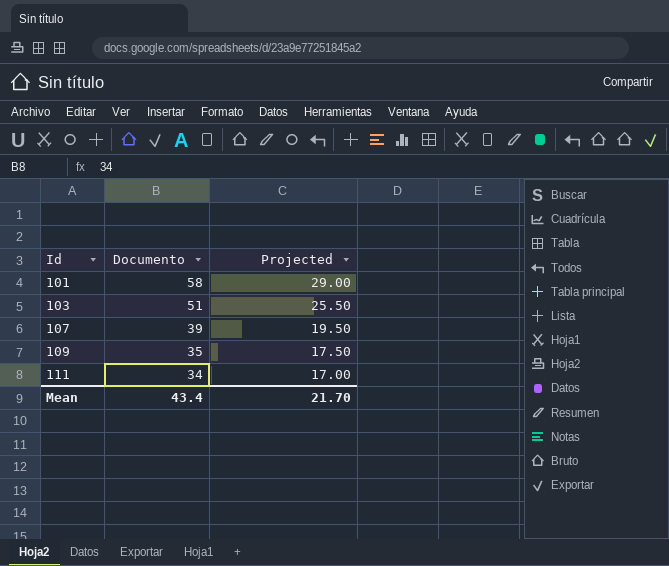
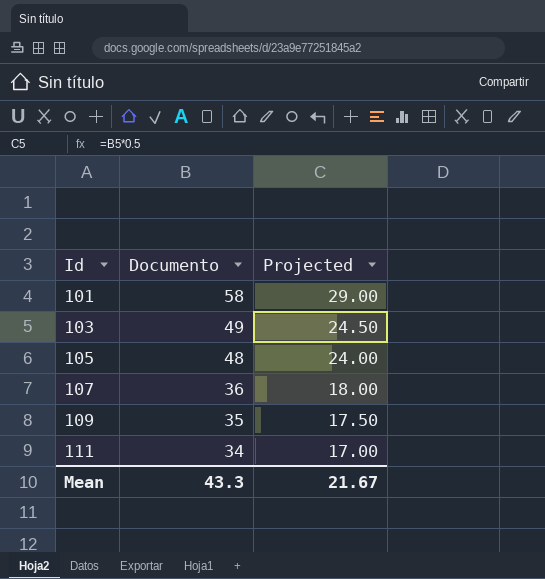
103 | Documento: 51 -> 49
103 | Projected: 25.50 -> 24.50
row 105: none -> 48 | 24.00
107 | Documento: 39 -> 36
107 | Projected: 19.50 -> 18.00
Mean | Documento: 43.4 -> 43.3
Mean | Projected: 21.70 -> 21.67

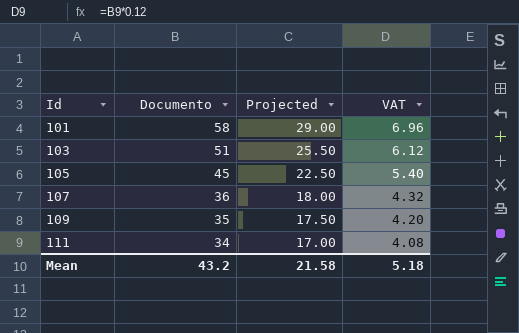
column VAT | formula: none -> [Documento] * 0.12
103 | Documento: 49 -> 51
103 | Projected: 24.50 -> 25.50
105 | Documento: 48 -> 45
105 | Projected: 24.00 -> 22.50
Mean | Documento: 43.3 -> 43.2
Mean | Projected: 21.67 -> 21.58

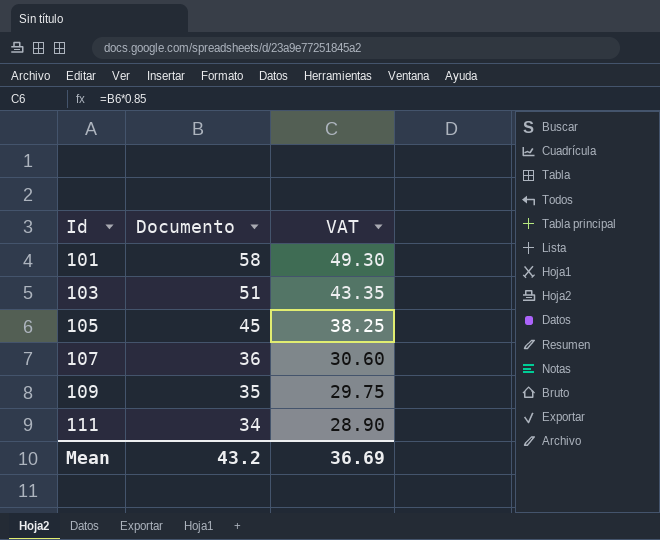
column Projected | formula: [Documento] * 0.5 -> none
column VAT | formula: [Documento] * 0.12 -> [Documento] * 0.85
Mean | VAT: 5.18 -> 36.69

